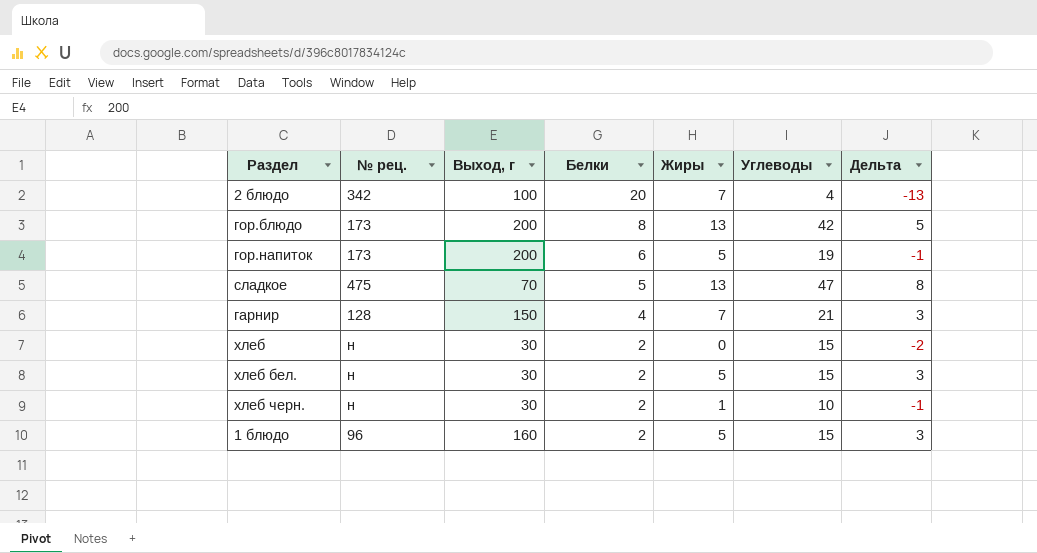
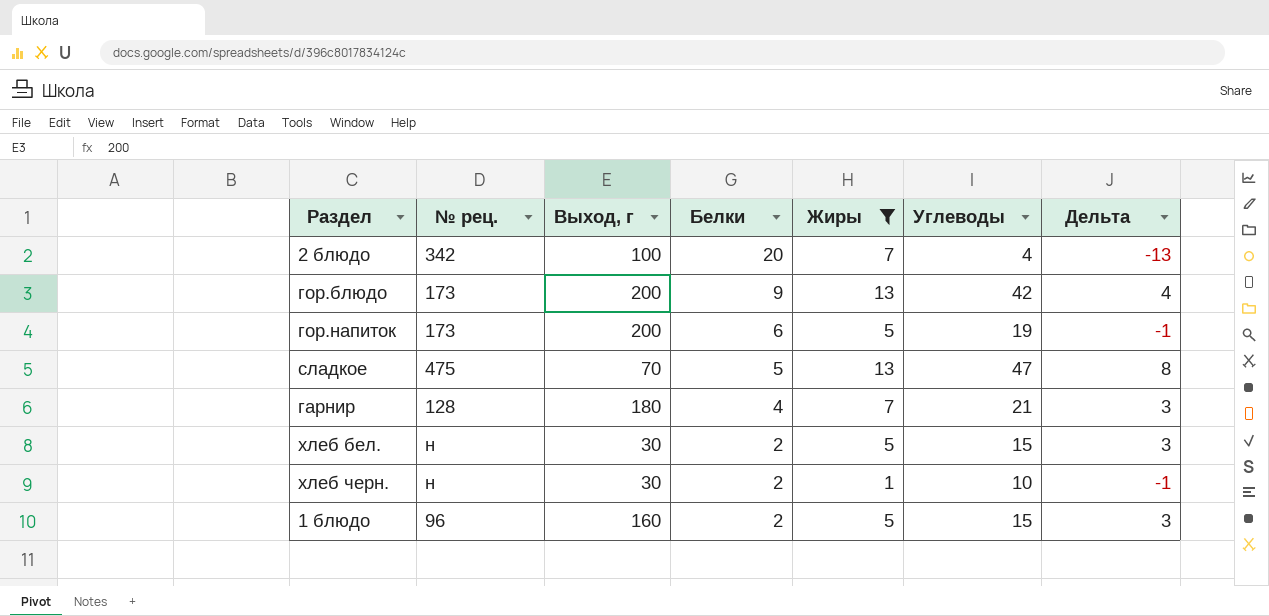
filter: none -> Жиры != 0
гор.блюдо | Белки: 8 -> 9
гор.блюдо | Дельта: 5 -> 4
гарнир | Выход, г: 150 -> 180

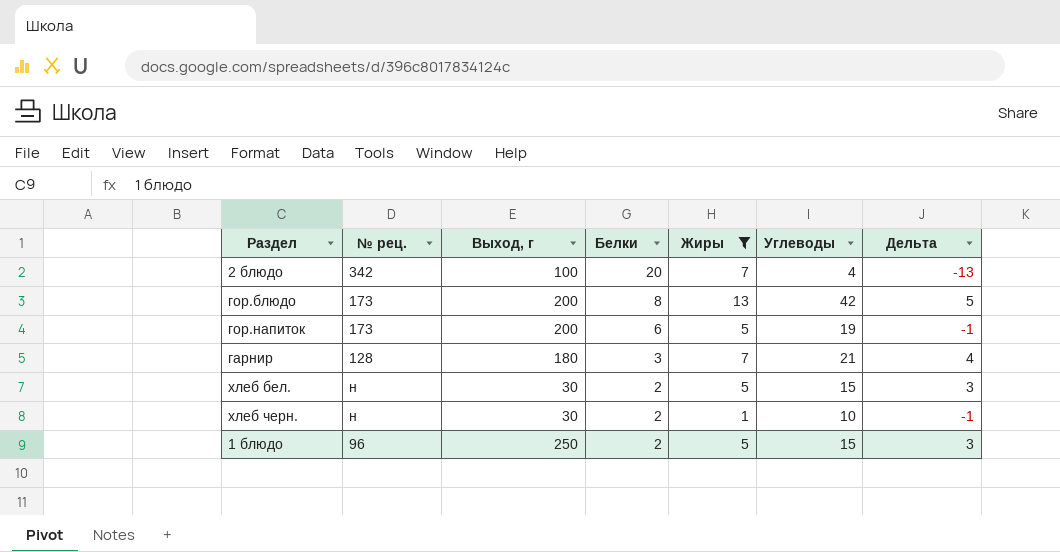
row сладкое: 475 | 70 | 5 | 13 | 47 | 8 -> none
гор.блюдо | Белки: 9 -> 8
гор.блюдо | Дельта: 4 -> 5
гарнир | Белки: 4 -> 3
гарнир | Дельта: 3 -> 4
1 блюдо | Выход, г: 160 -> 250

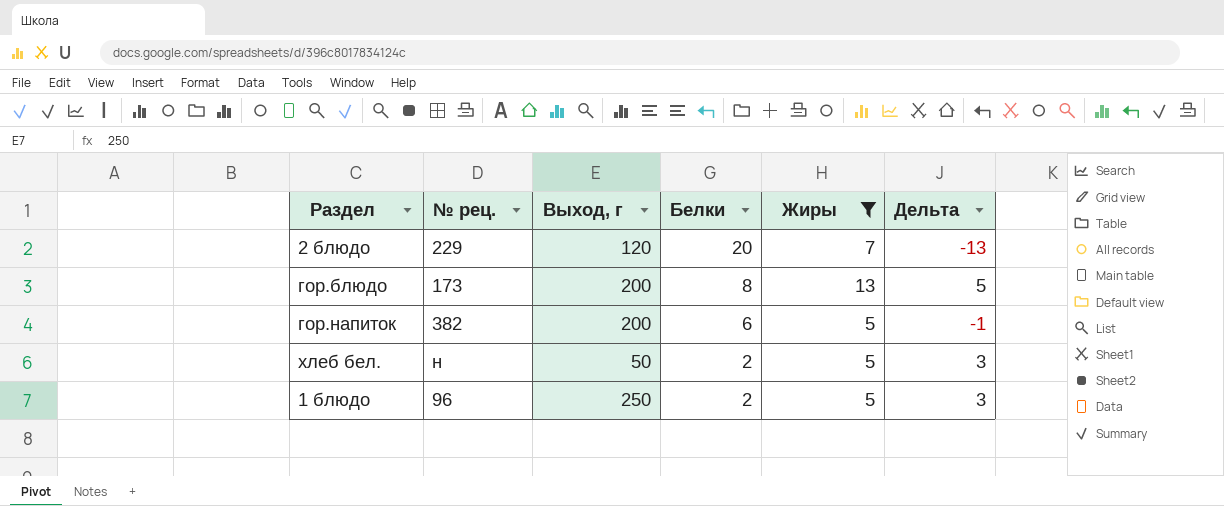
column Углеводы | position: 6 -> none
row гарнир: 128 | 180 | 3 | 7 | 21 | 4 -> none
row хлеб черн.: н | 30 | 2 | 1 | 10 | -1 -> none
2 блюдо | № рец.: 342 -> 229
2 блюдо | Выход, г: 100 -> 120
гор.напиток | № рец.: 173 -> 382
хлеб бел. | Выход, г: 30 -> 50

